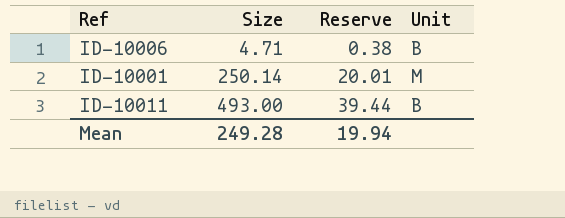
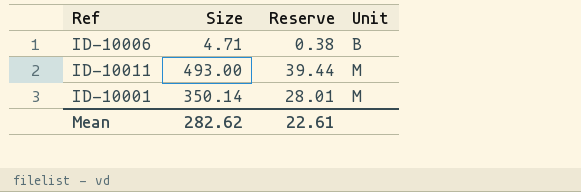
row order: Size ascending -> Unit ascending
ID-10011 | Unit: B -> M
ID-10001 | Size: 250.14 -> 350.14
ID-10001 | Reserve: 20.01 -> 28.01
Mean | Size: 249.28 -> 282.62
Mean | Reserve: 19.94 -> 22.61

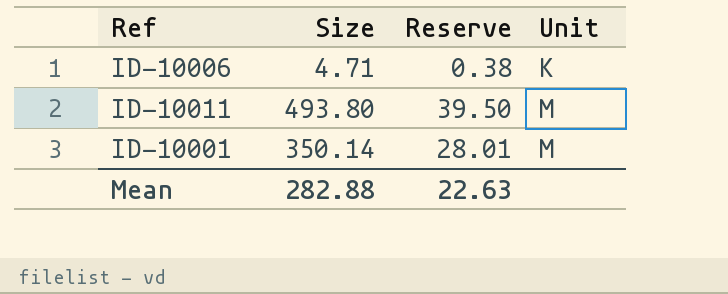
ID-10006 | Unit: B -> K
ID-10011 | Size: 493.00 -> 493.80
ID-10011 | Reserve: 39.44 -> 39.50
Mean | Size: 282.62 -> 282.88
Mean | Reserve: 22.61 -> 22.63

